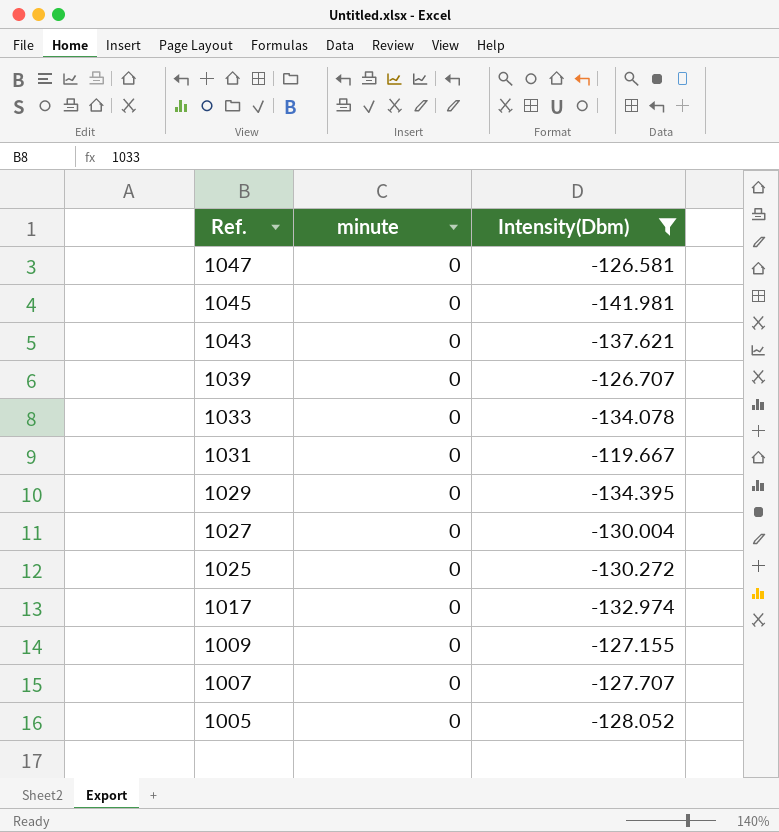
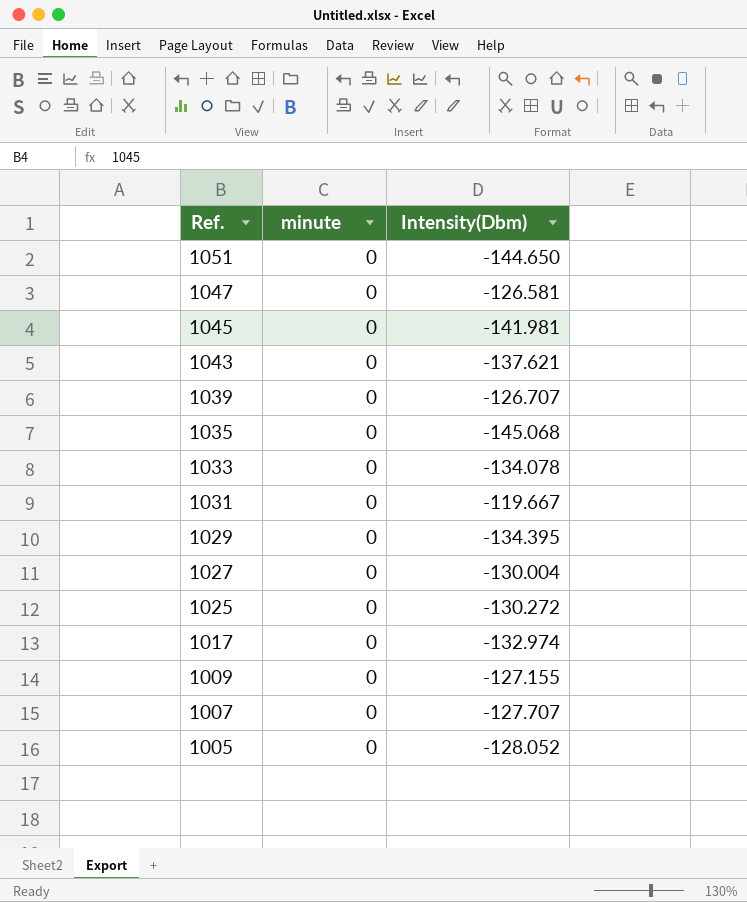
filter: Intensity(Dbm) >= -141.981 -> none

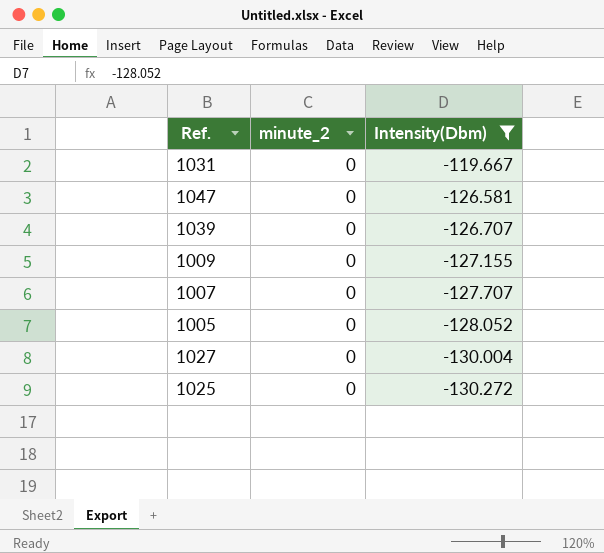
filter: none -> Intensity(Dbm) >= -130.272
row order: Ref. descending -> Intensity(Dbm) descending
column name: minute -> minute_2

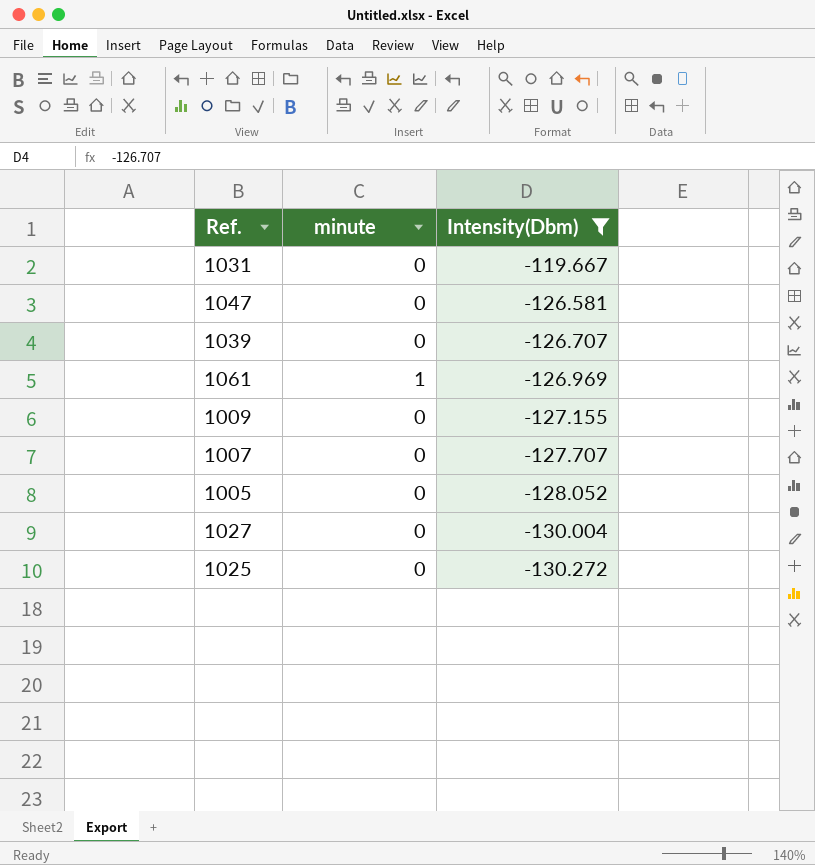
column name: minute_2 -> minute
row 1061: none -> 1 | -126.969

